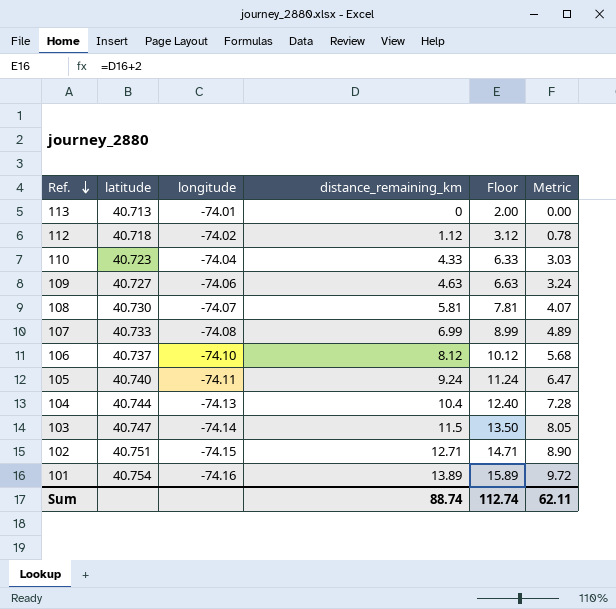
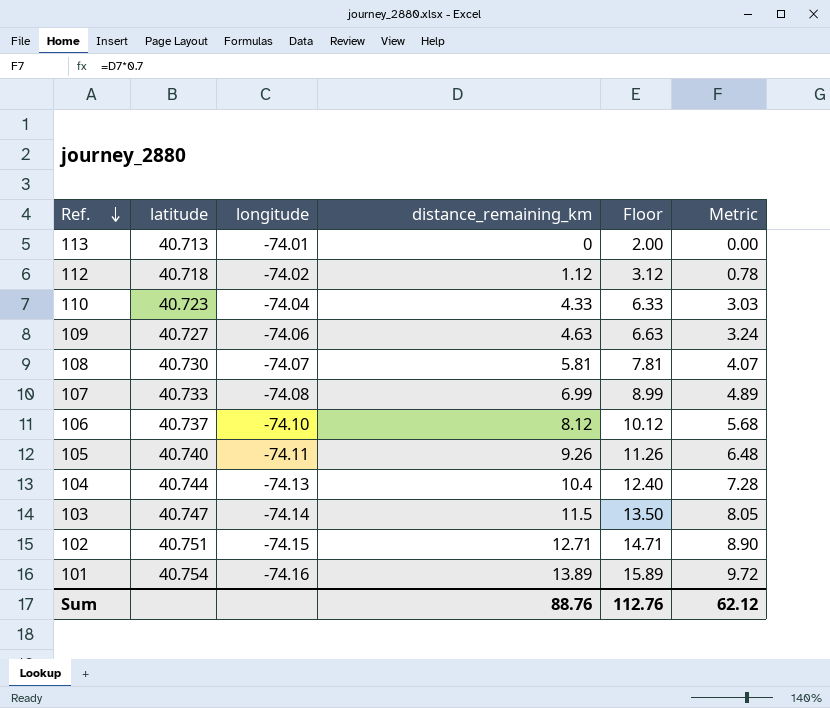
105 | distance_remaining_km: 9.24 -> 9.26
105 | Floor: 11.24 -> 11.26
105 | Metric: 6.47 -> 6.48
Sum | distance_remaining_km: 88.74 -> 88.76
Sum | Floor: 112.74 -> 112.76
Sum | Metric: 62.11 -> 62.12

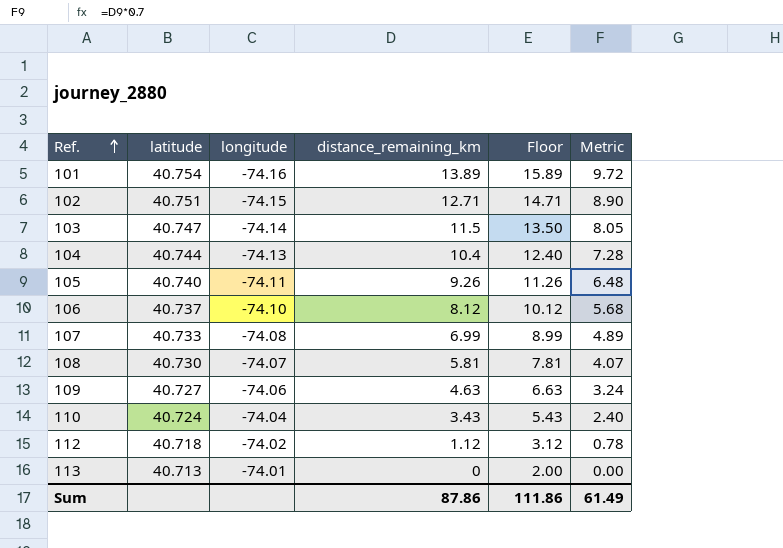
row order: Ref. descending -> Ref. ascending
110 | latitude: 40.723 -> 40.724
110 | distance_remaining_km: 4.33 -> 3.43
110 | Floor: 6.33 -> 5.43
110 | Metric: 3.03 -> 2.40
Sum | distance_remaining_km: 88.76 -> 87.86
Sum | Floor: 112.76 -> 111.86
Sum | Metric: 62.12 -> 61.49

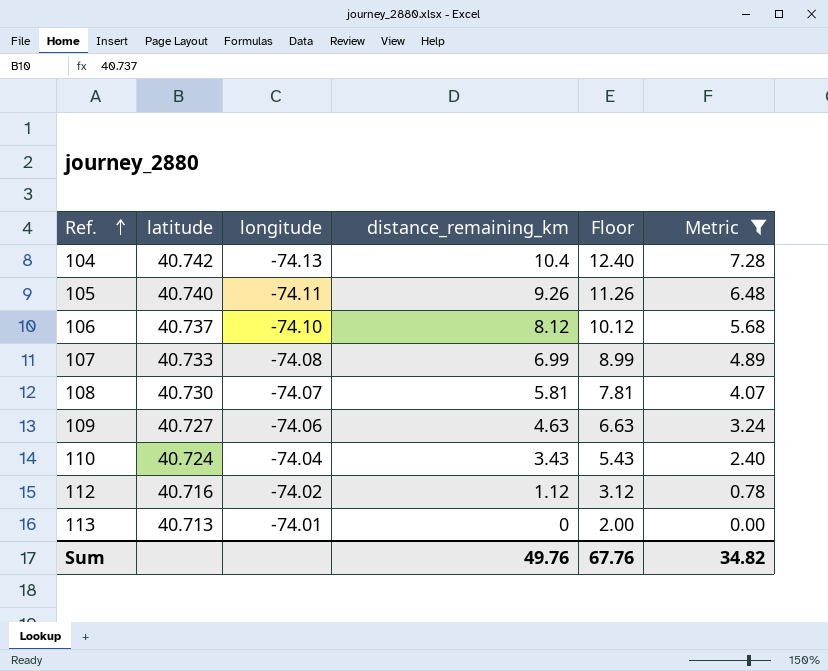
filter: none -> Metric <= 7.28
104 | latitude: 40.744 -> 40.742
112 | latitude: 40.718 -> 40.716
Sum | distance_remaining_km: 87.86 -> 49.76
Sum | Floor: 111.86 -> 67.76
Sum | Metric: 61.49 -> 34.82

